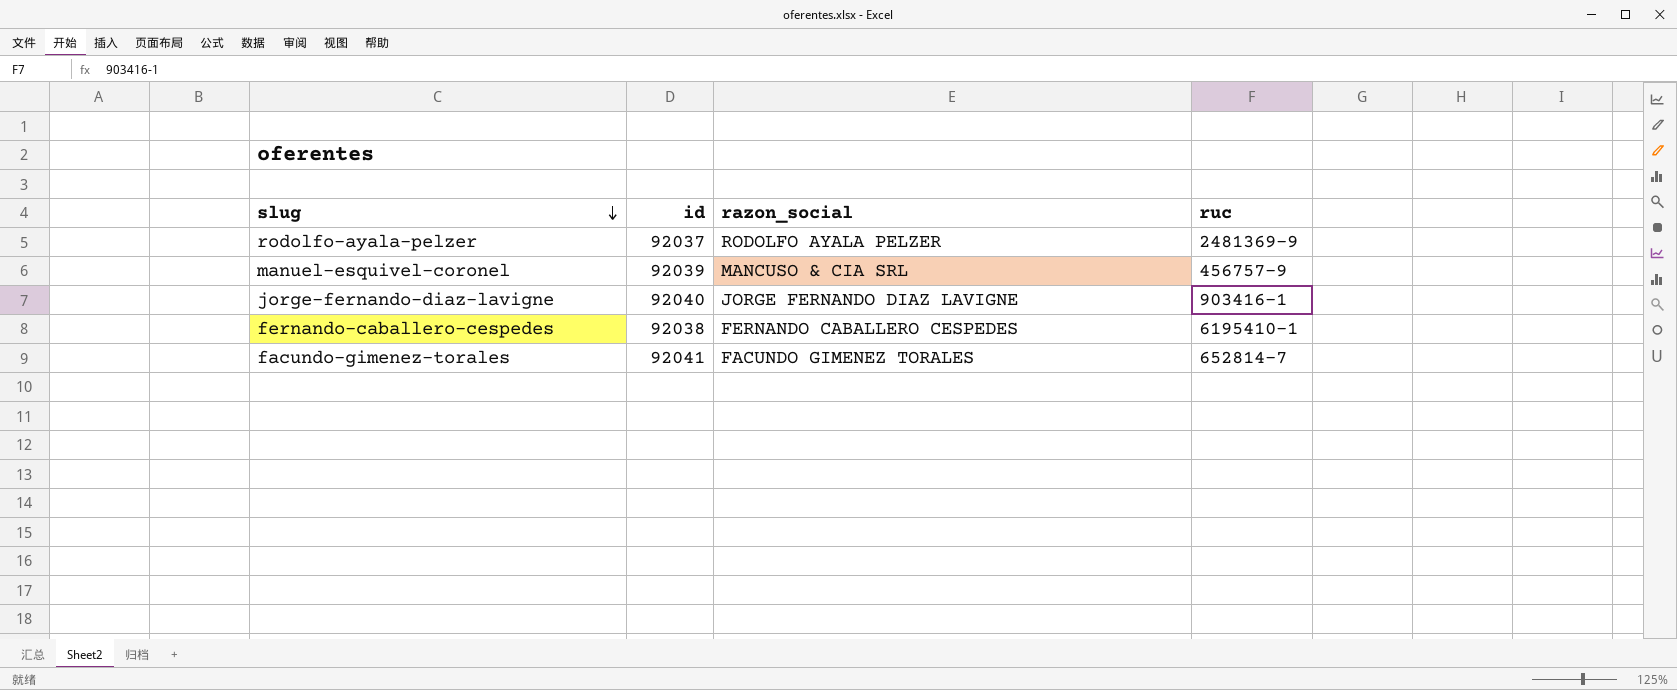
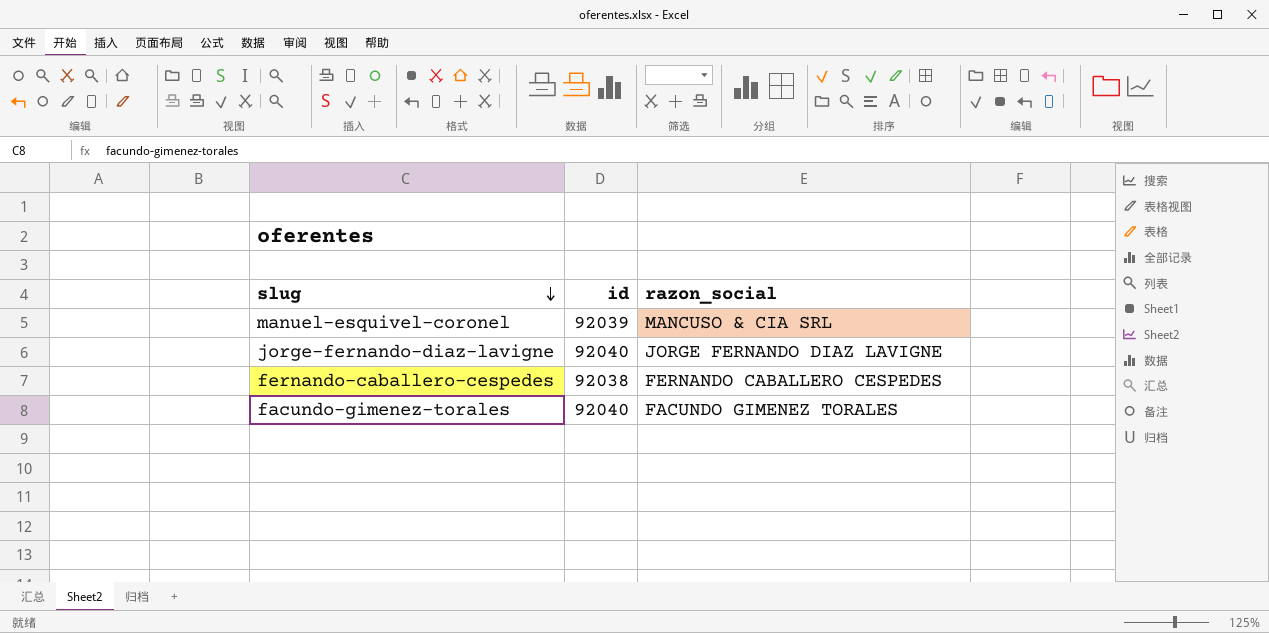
column ruc | position: 4 -> none
row rodolfo-ayala-pelzer: 92037 | RODOLFO AYALA PELZER | 2481369-9 -> none
facundo-gimenez-torales | id: 92041 -> 92040

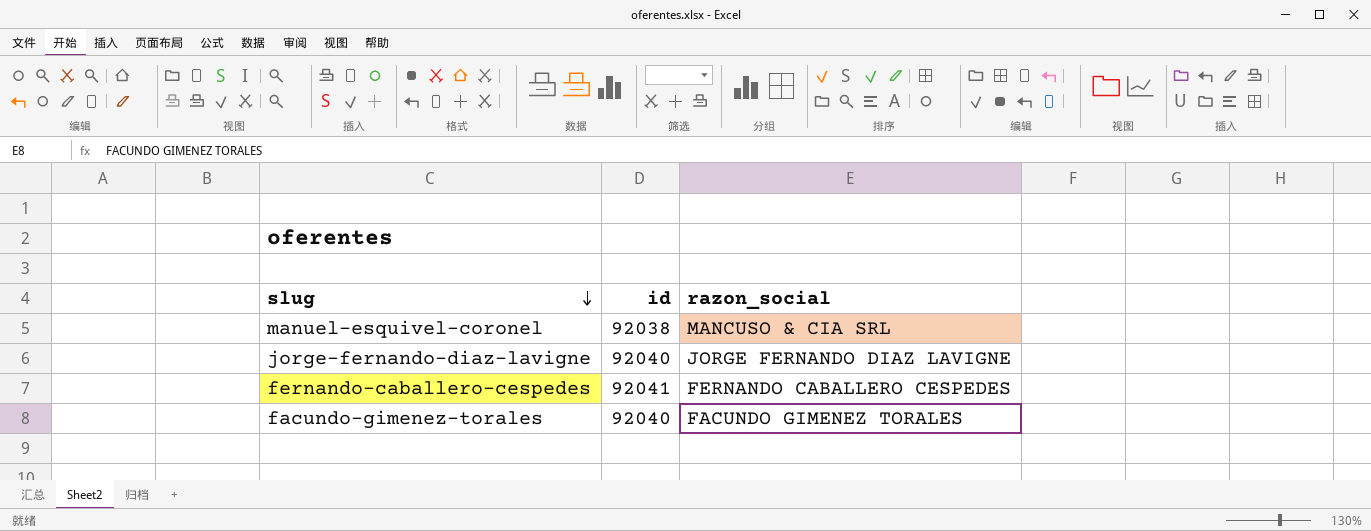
manuel-esquivel-coronel | id: 92039 -> 92038
fernando-caballero-cespedes | id: 92038 -> 92041

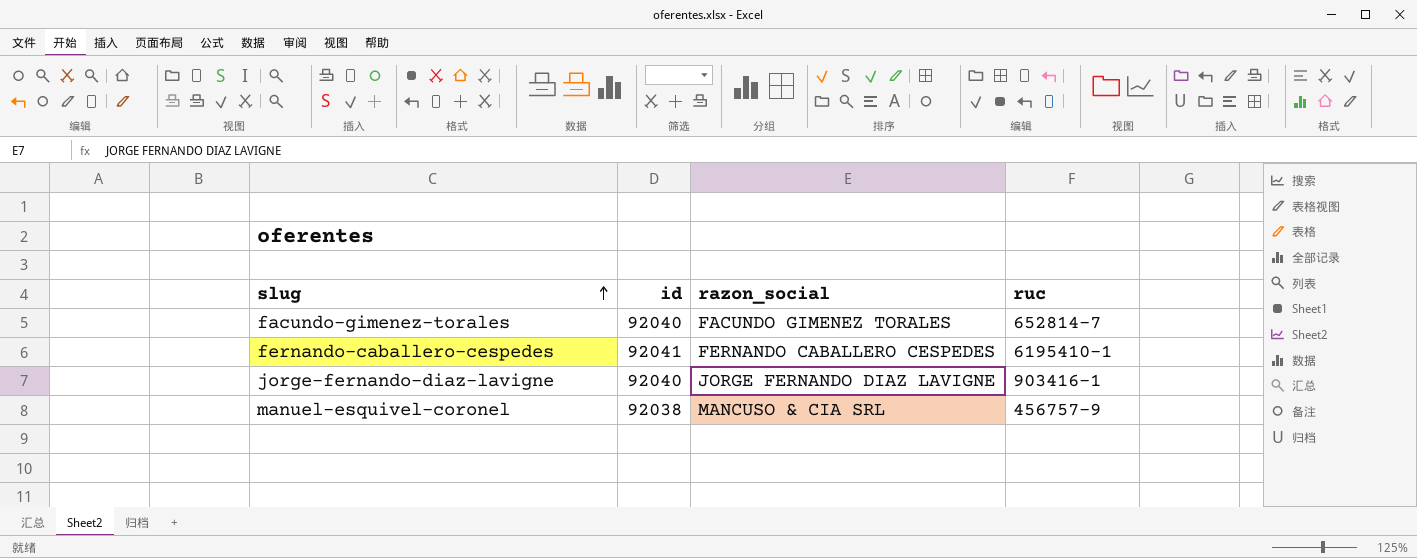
row order: slug descending -> slug ascending
column ruc | position: none -> 4

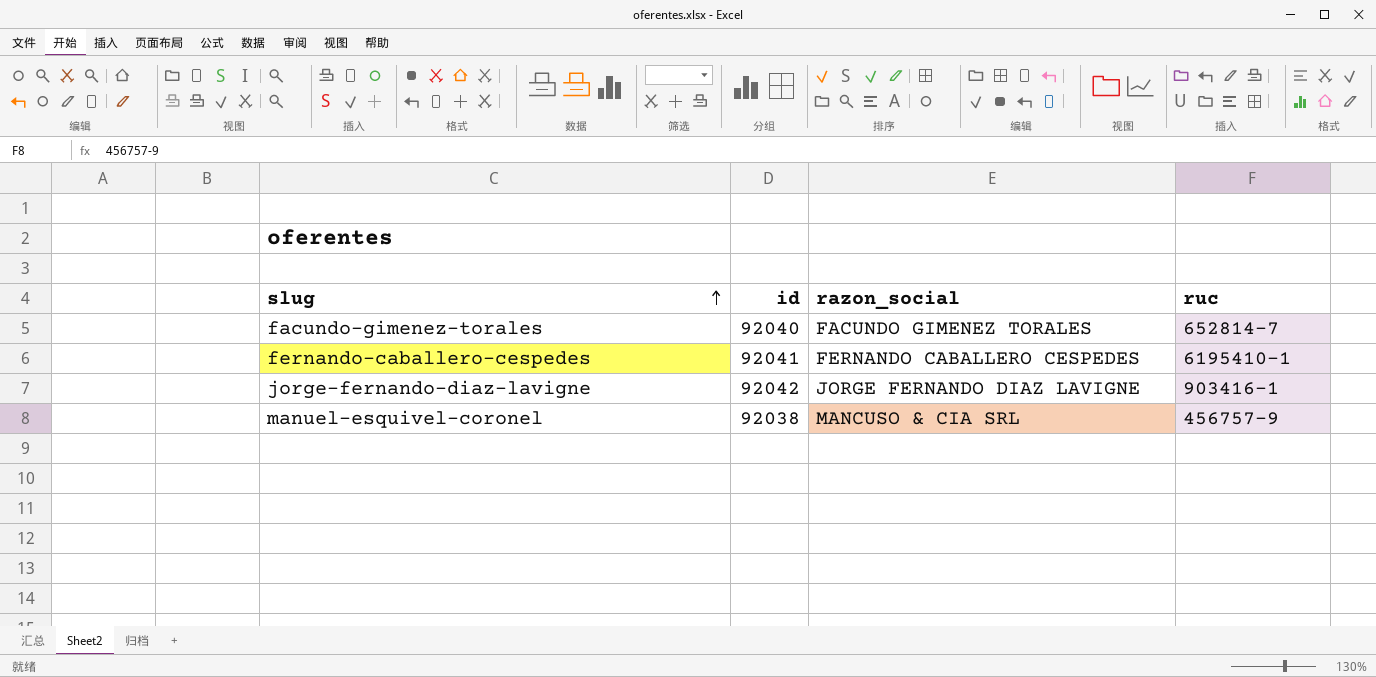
jorge-fernando-diaz-lavigne | id: 92040 -> 92042

